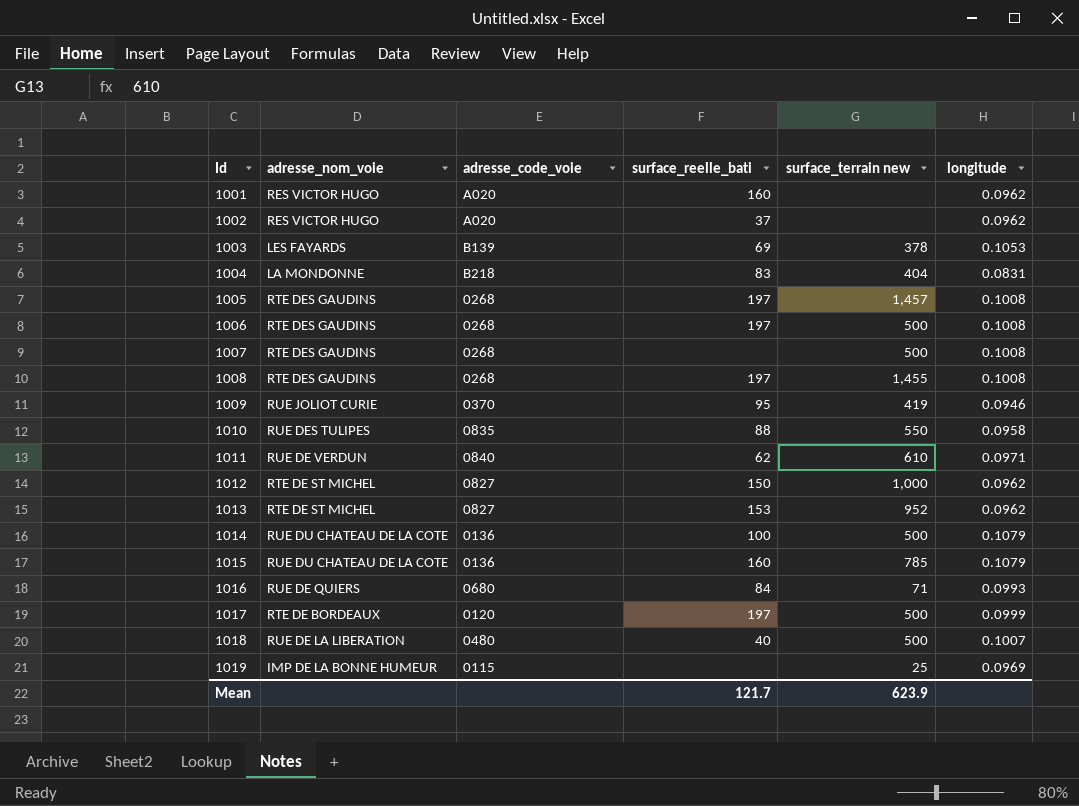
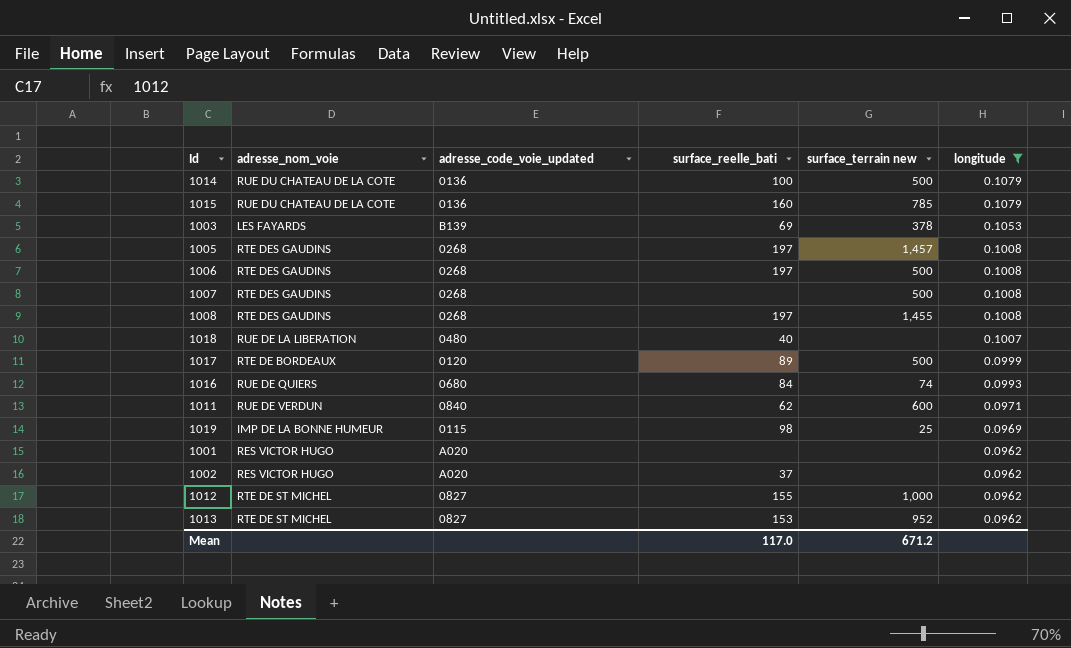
filter: none -> longitude >= 0.0962
row order: Id ascending -> longitude descending
column name: adresse_code_voie -> adresse_code_voie_updated
1018 | surface_terrain new: 500 -> none
1017 | surface_reelle_bati: 197 -> 89
1016 | surface_terrain new: 71 -> 74
1011 | surface_terrain new: 610 -> 600
1019 | surface_reelle_bati: none -> 98
1001 | surface_reelle_bati: 160 -> none
1012 | surface_reelle_bati: 150 -> 155
Mean | surface_reelle_bati: 121.7 -> 117.0
Mean | surface_terrain new: 623.9 -> 671.2

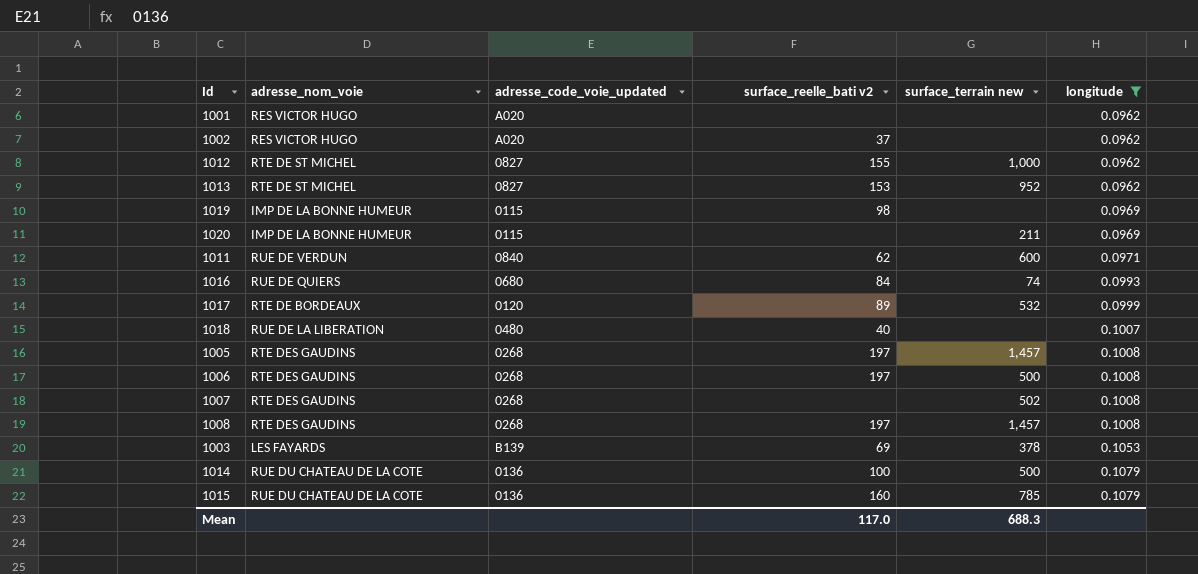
row order: longitude descending -> longitude ascending
column name: surface_reelle_bati -> surface_reelle_bati v2
1019 | surface_terrain new: 25 -> none
row 1020: none -> IMP DE LA BONNE HUMEUR | 0115 | none | 211 | 0.0969
1017 | surface_terrain new: 500 -> 532
1007 | surface_terrain new: 500 -> 502
1008 | surface_terrain new: 1,455 -> 1,457
Mean | surface_terrain new: 671.2 -> 688.3

